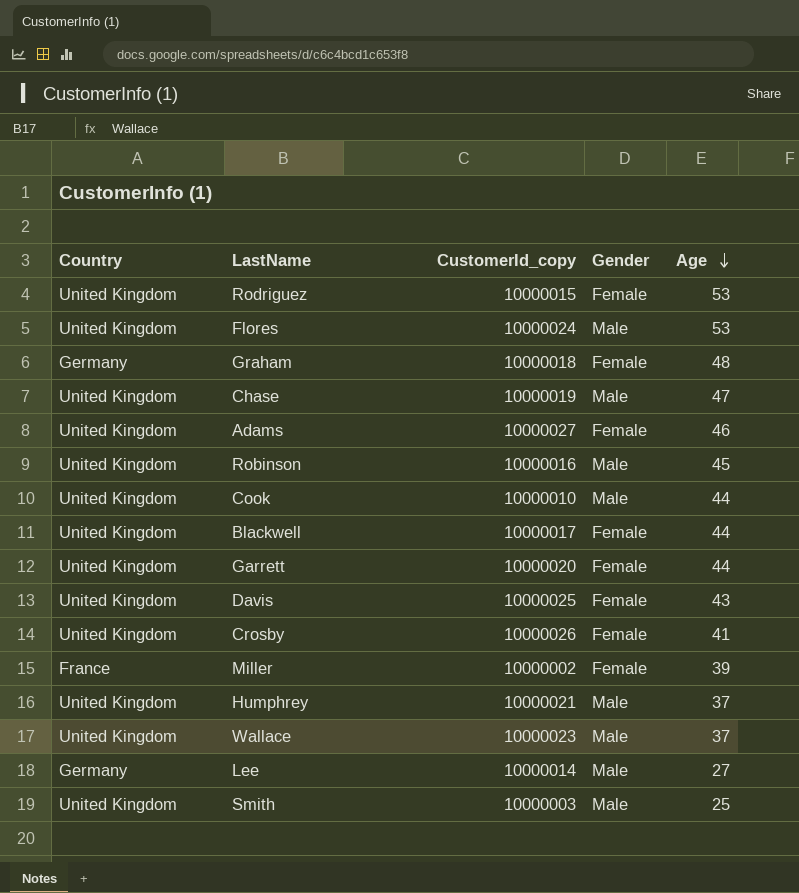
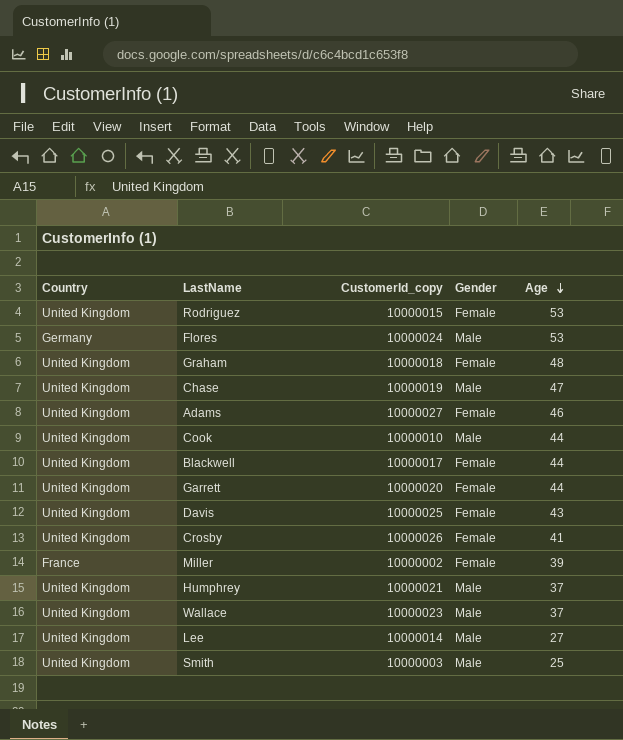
row Robinson: United Kingdom | 10000016 | Male | 45 -> none
Flores | Country: United Kingdom -> Germany
Graham | Country: Germany -> United Kingdom
Lee | Country: Germany -> United Kingdom

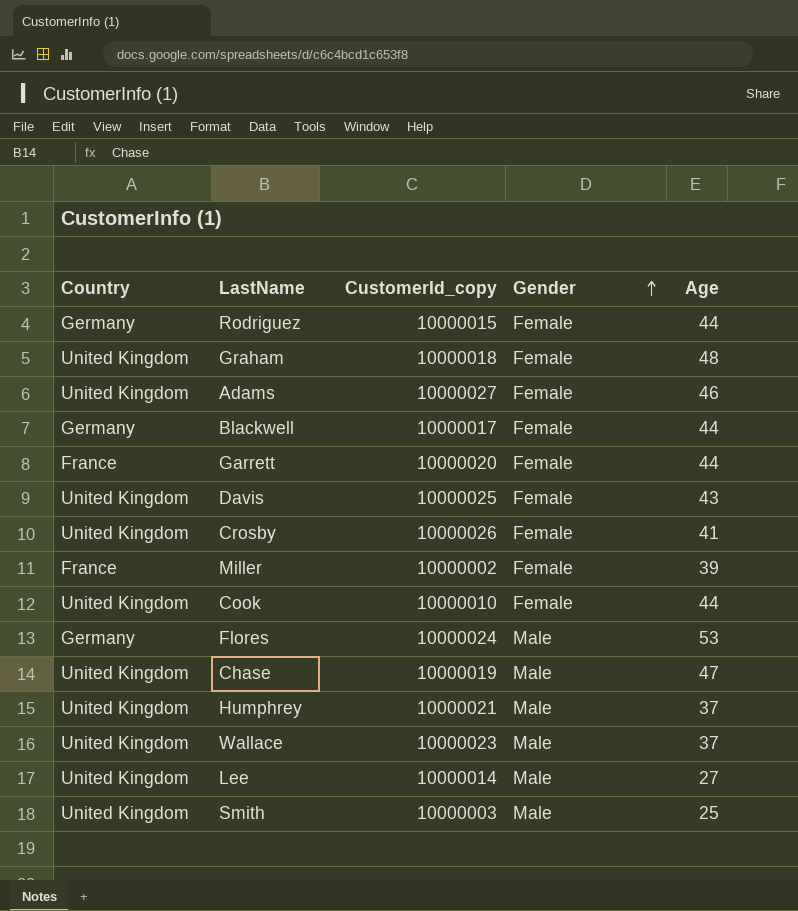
row order: Age descending -> Gender ascending
Rodriguez | Country: United Kingdom -> Germany
Rodriguez | Age: 53 -> 44
Blackwell | Country: United Kingdom -> Germany
Garrett | Country: United Kingdom -> France
Cook | Gender: Male -> Female

